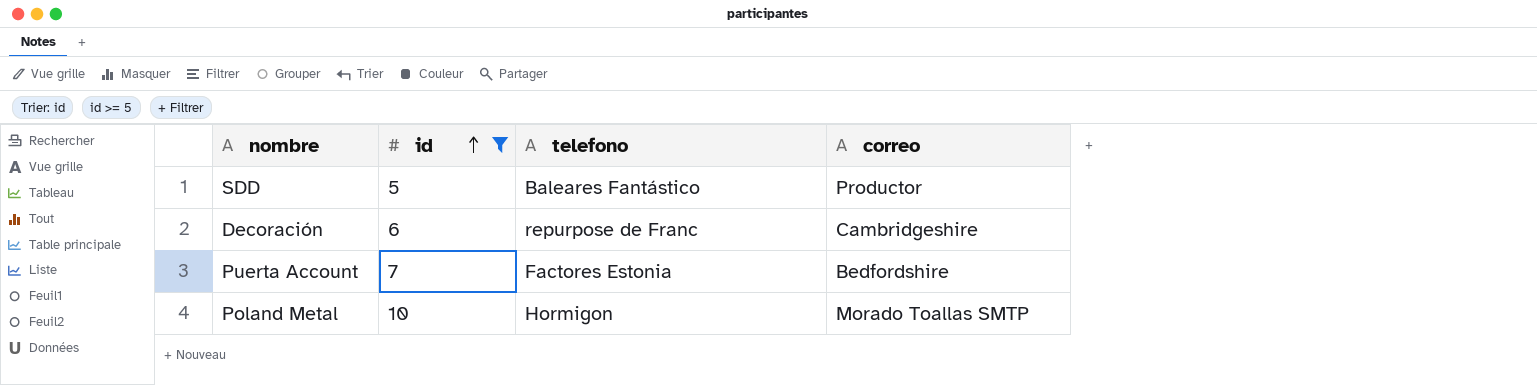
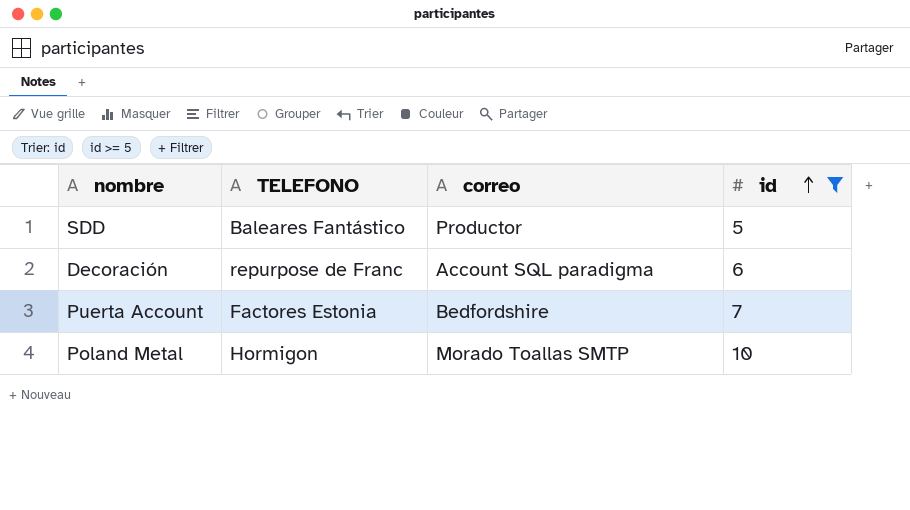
column name: telefono -> TELEFONO
column id | position: 2 -> 4
Decoración | correo: Cambridgeshire -> Account SQL paradigma

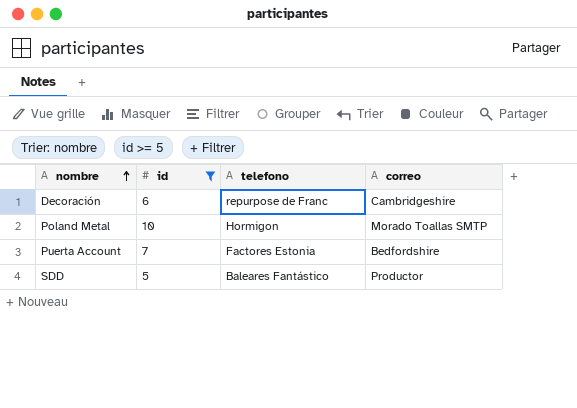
row order: id ascending -> nombre ascending
column id | position: 4 -> 2
column name: TELEFONO -> telefono
Decoración | correo: Account SQL paradigma -> Cambridgeshire

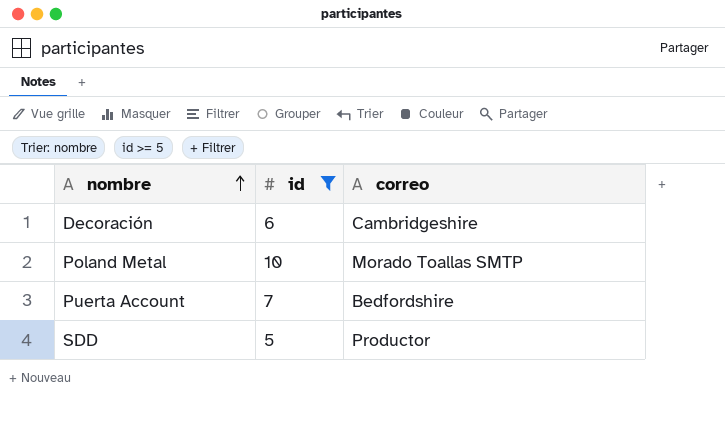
column telefono | position: 3 -> none

